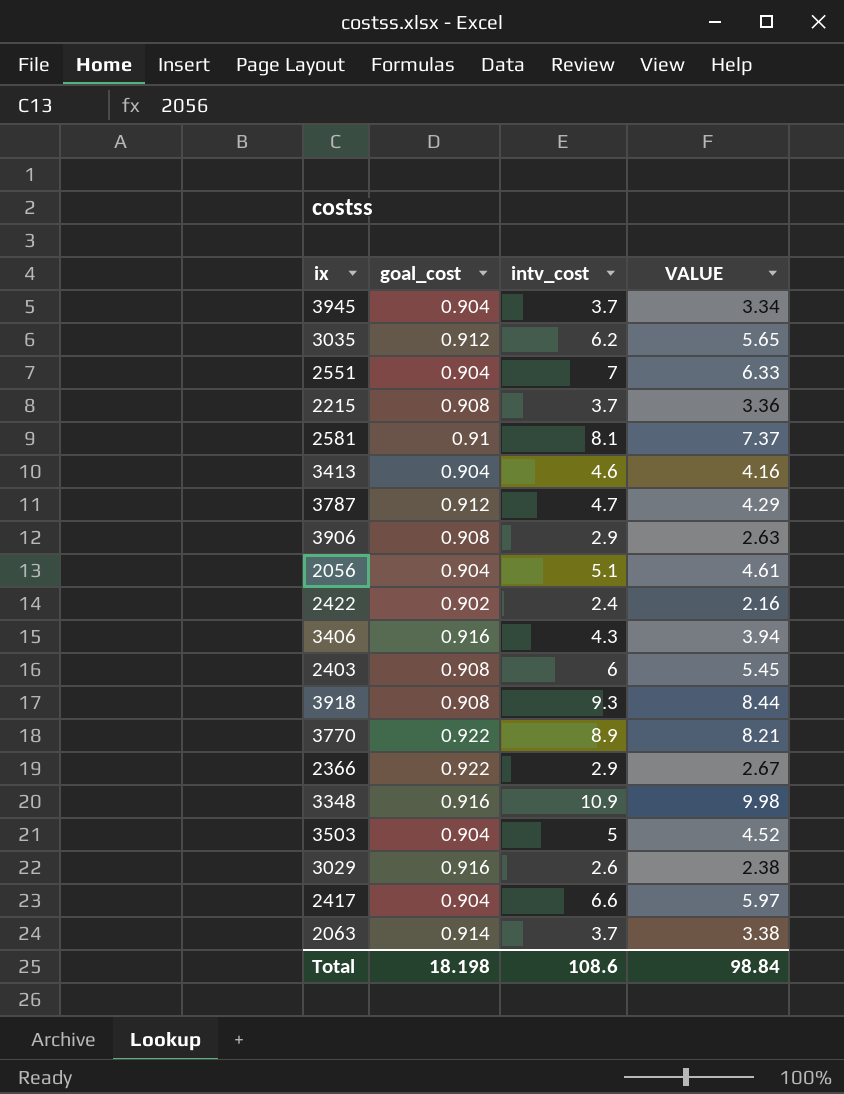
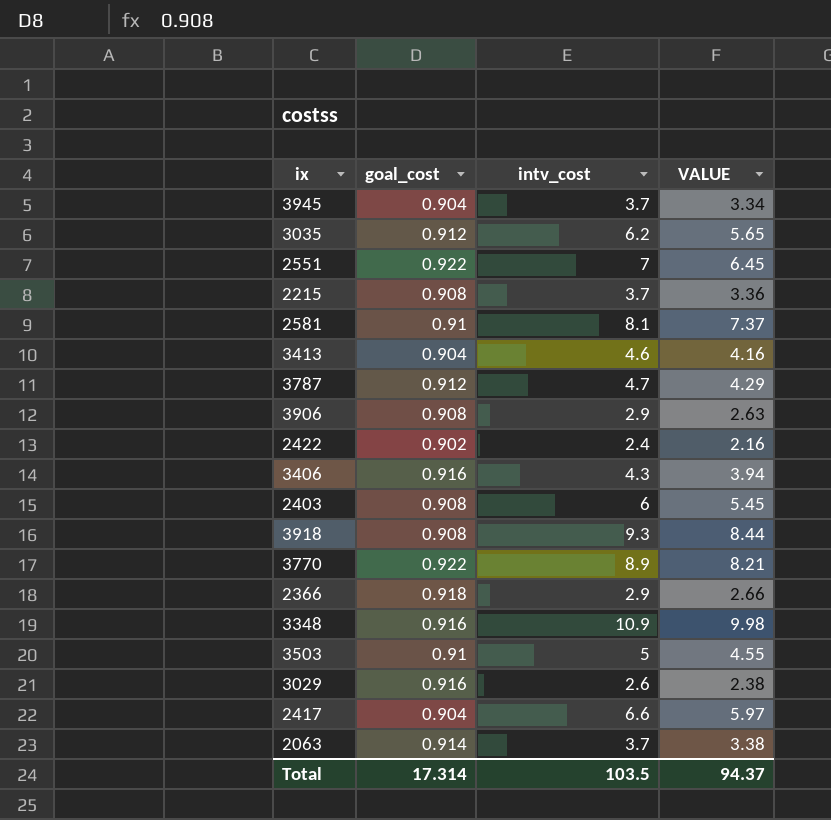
row 2056: 0.904 | 5.1 | 4.61 -> none
2551 | goal_cost: 0.904 -> 0.922
2551 | VALUE: 6.33 -> 6.45
2366 | goal_cost: 0.922 -> 0.918
2366 | VALUE: 2.67 -> 2.66
3503 | goal_cost: 0.904 -> 0.91
3503 | VALUE: 4.52 -> 4.55
Total | goal_cost: 18.198 -> 17.314
Total | intv_cost: 108.6 -> 103.5
Total | VALUE: 98.84 -> 94.37

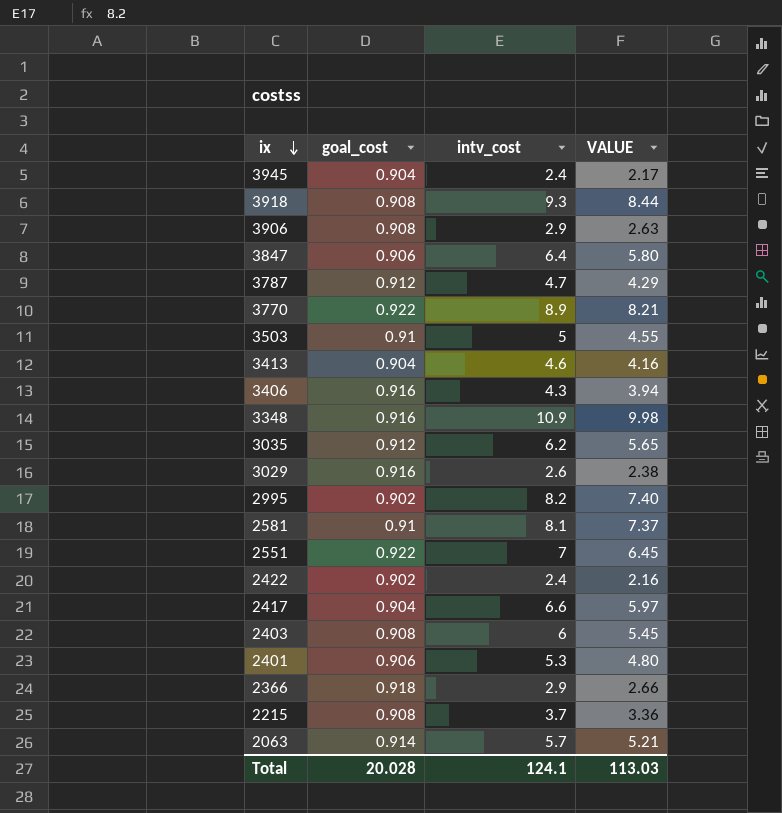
row order: none -> ix descending
3945 | intv_cost: 3.7 -> 2.4
3945 | VALUE: 3.34 -> 2.17
row 3847: none -> 0.906 | 6.4 | 5.80
row 2995: none -> 0.902 | 8.2 | 7.40
row 2401: none -> 0.906 | 5.3 | 4.80
2063 | intv_cost: 3.7 -> 5.7
2063 | VALUE: 3.38 -> 5.21
Total | goal_cost: 17.314 -> 20.028
Total | intv_cost: 103.5 -> 124.1
Total | VALUE: 94.37 -> 113.03

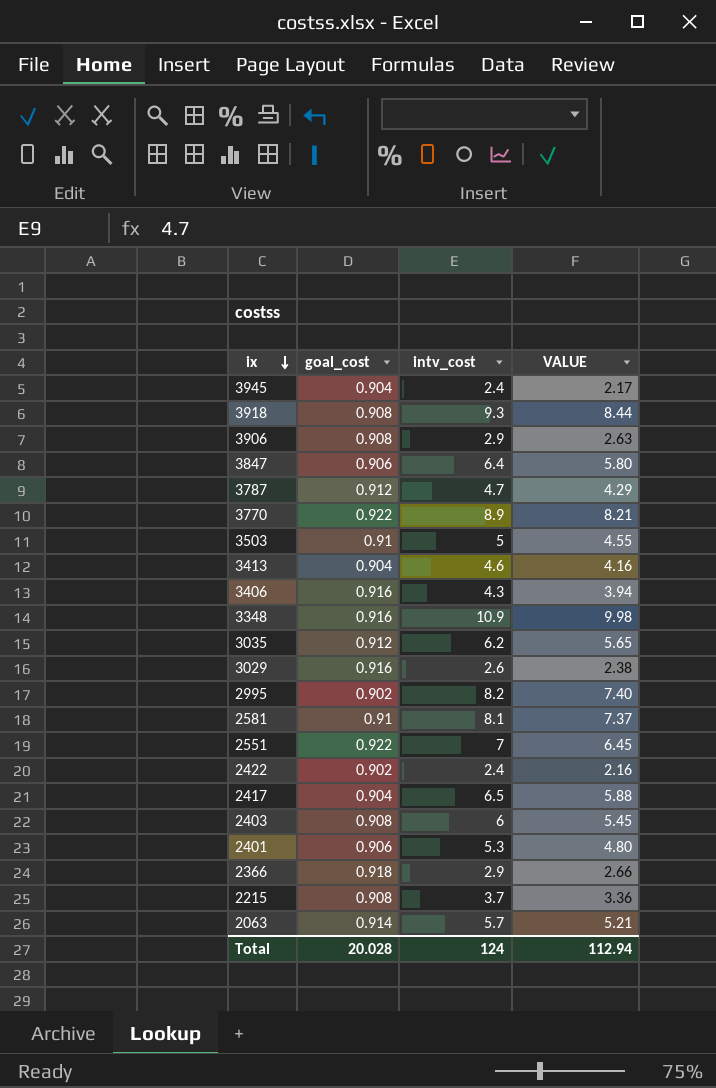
2417 | intv_cost: 6.6 -> 6.5
2417 | VALUE: 5.97 -> 5.88
Total | intv_cost: 124.1 -> 124
Total | VALUE: 113.03 -> 112.94

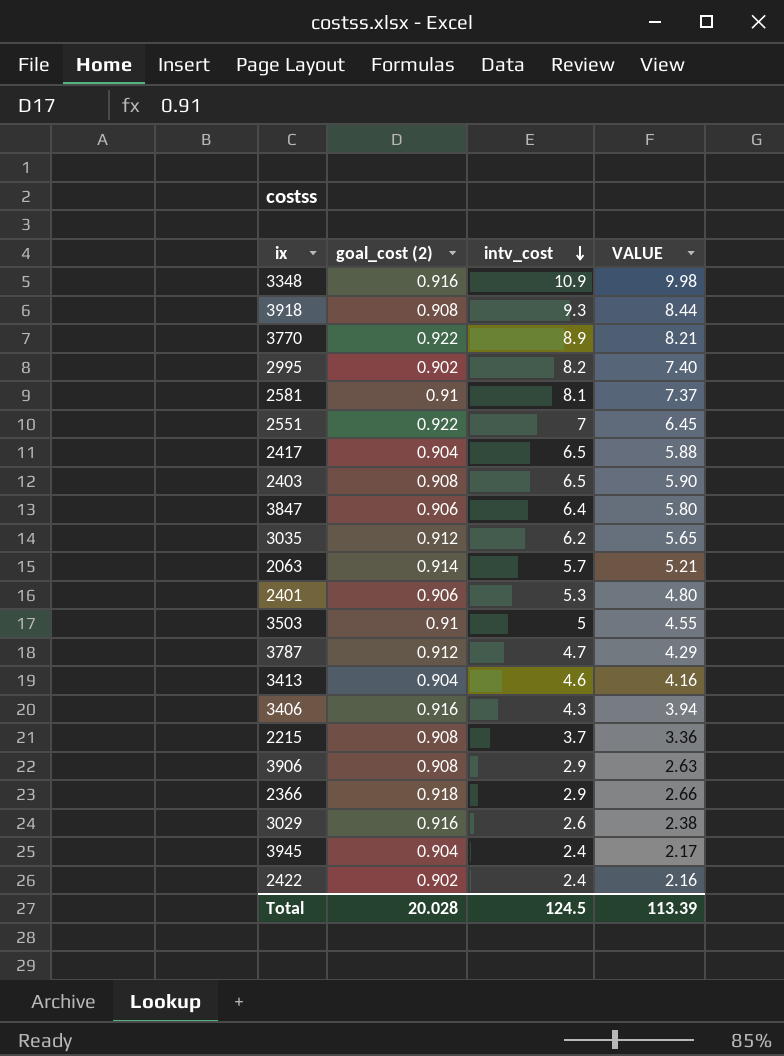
row order: ix descending -> intv_cost descending
column name: goal_cost -> goal_cost (2)
2403 | intv_cost: 6 -> 6.5
2403 | VALUE: 5.45 -> 5.90
Total | intv_cost: 124 -> 124.5
Total | VALUE: 112.94 -> 113.39

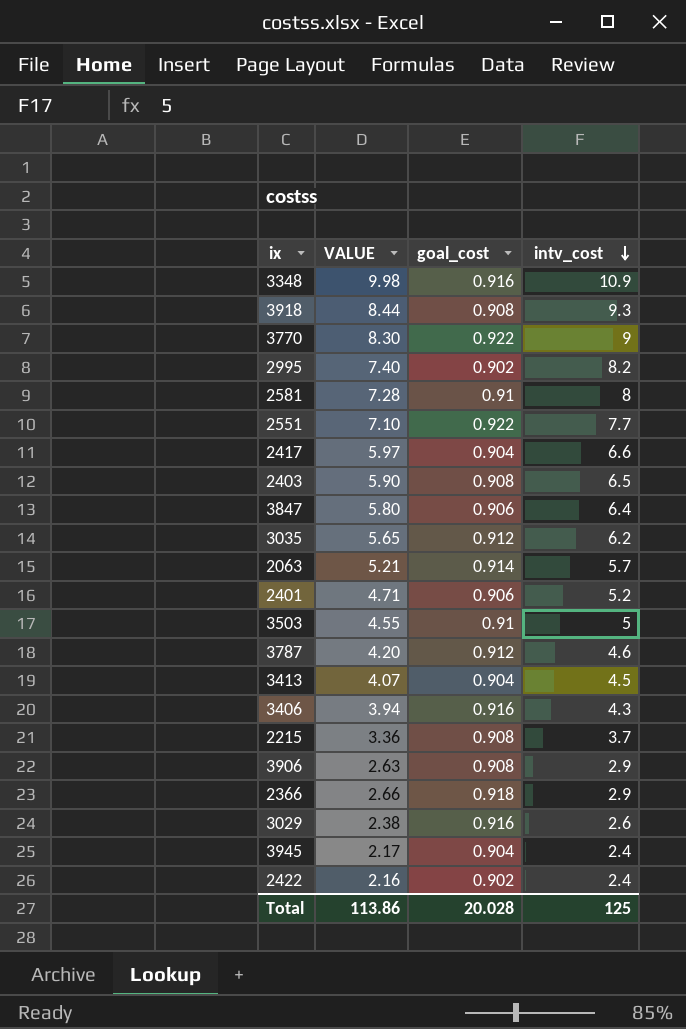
column VALUE | position: 4 -> 2
column name: goal_cost (2) -> goal_cost
3770 | VALUE: 8.21 -> 8.30
3770 | intv_cost: 8.9 -> 9
2581 | VALUE: 7.37 -> 7.28
2581 | intv_cost: 8.1 -> 8
2551 | VALUE: 6.45 -> 7.10
2551 | intv_cost: 7 -> 7.7
2417 | VALUE: 5.88 -> 5.97
2417 | intv_cost: 6.5 -> 6.6
2401 | VALUE: 4.80 -> 4.71
2401 | intv_cost: 5.3 -> 5.2
3787 | VALUE: 4.29 -> 4.20
3787 | intv_cost: 4.7 -> 4.6
3413 | VALUE: 4.16 -> 4.07
3413 | intv_cost: 4.6 -> 4.5
Total | VALUE: 113.39 -> 113.86
Total | intv_cost: 124.5 -> 125

